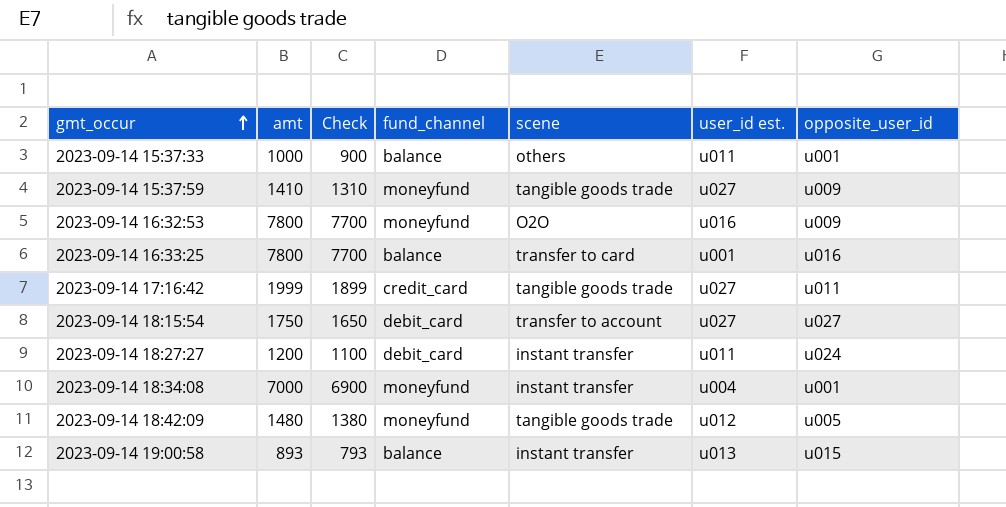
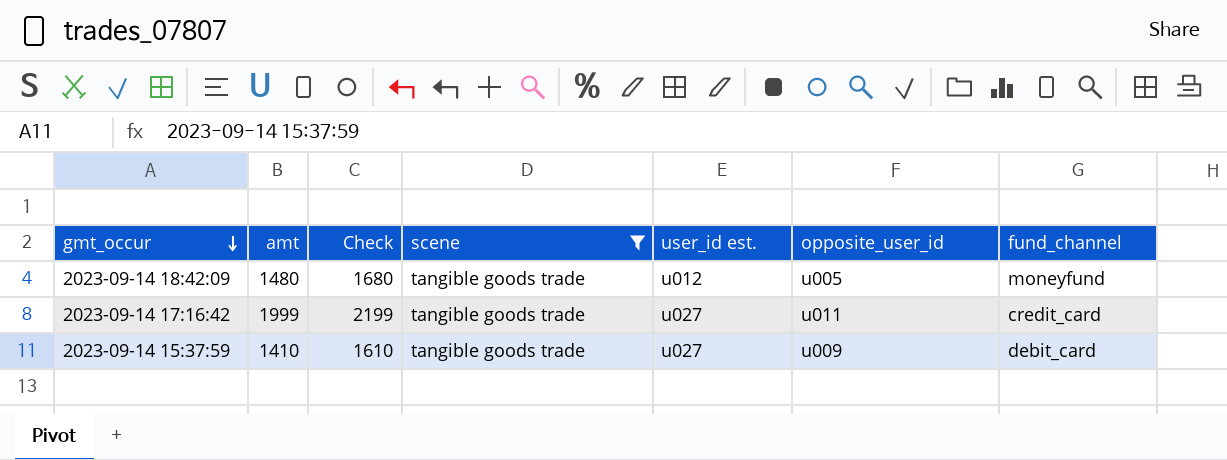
filter: none -> scene = tangible goods trade
row order: gmt_occur ascending -> gmt_occur descending
column Check | formula: [amt] - 100 -> [amt] + 200
column fund_channel | position: 4 -> 7
2023-09-14 15:37:59 | fund_channel: moneyfund -> debit_card

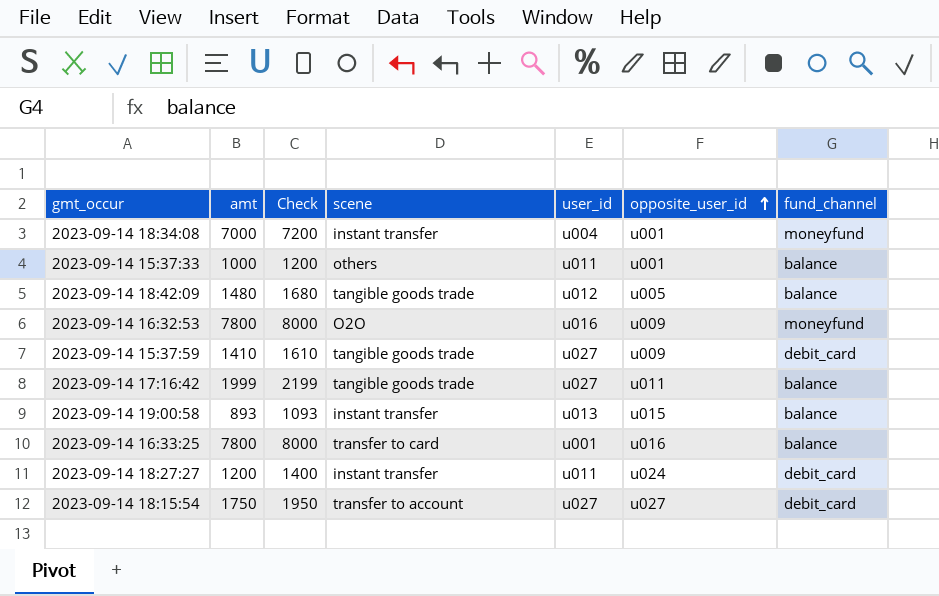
filter: scene = tangible goods trade -> none
row order: gmt_occur descending -> opposite_user_id ascending
column name: user_id est. -> user_id
2023-09-14 18:42:09 | fund_channel: moneyfund -> balance
2023-09-14 17:16:42 | fund_channel: credit_card -> balance

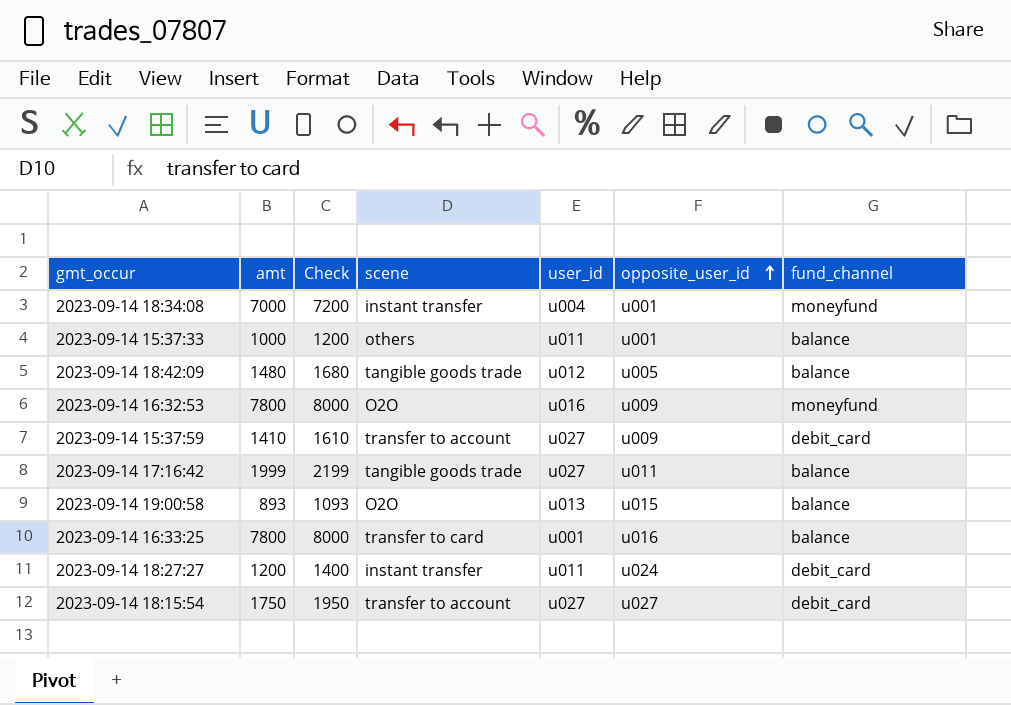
2023-09-14 15:37:59 | scene: tangible goods trade -> transfer to account
2023-09-14 19:00:58 | scene: instant transfer -> O2O

